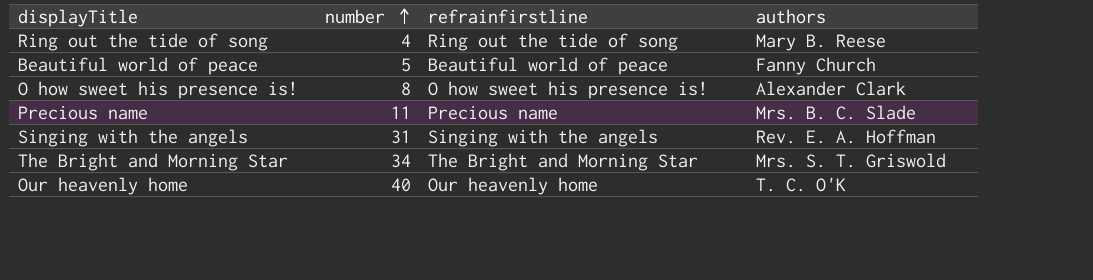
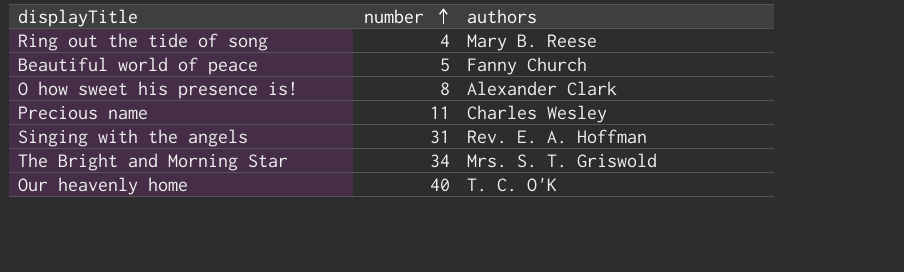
column refrainfirstline | position: 3 -> none
Precious name | authors: Mrs. B. C. Slade -> Charles Wesley

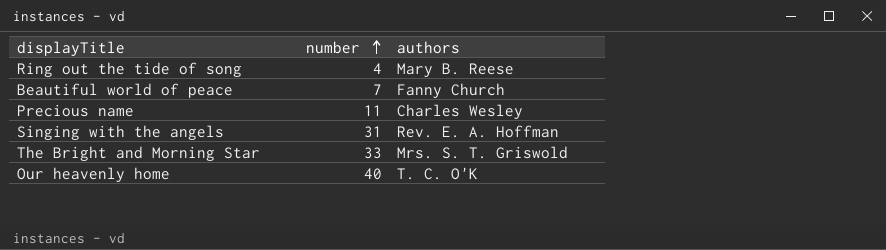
row O how sweet his presence is!: 8 | Alexander Clark -> none
Beautiful world of peace | number: 5 -> 7
The Bright and Morning Star | number: 34 -> 33

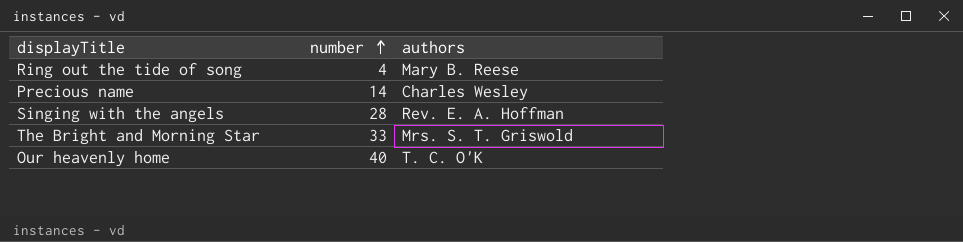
row Beautiful world of peace: 7 | Fanny Church -> none
Precious name | number: 11 -> 14
Singing with the angels | number: 31 -> 28

